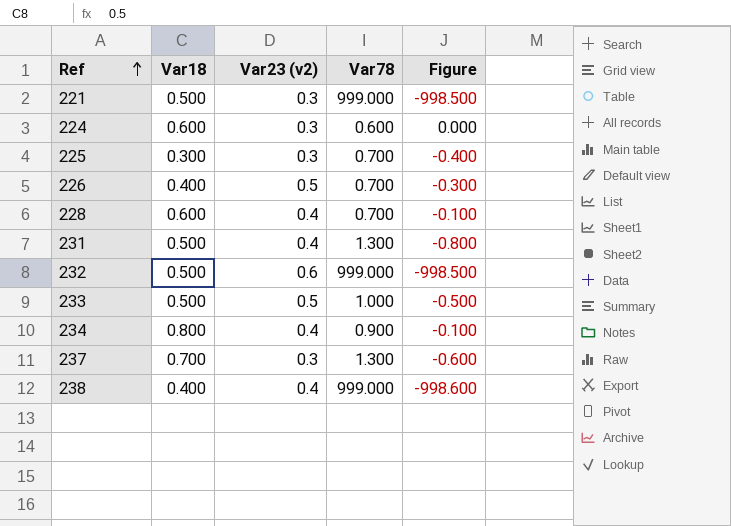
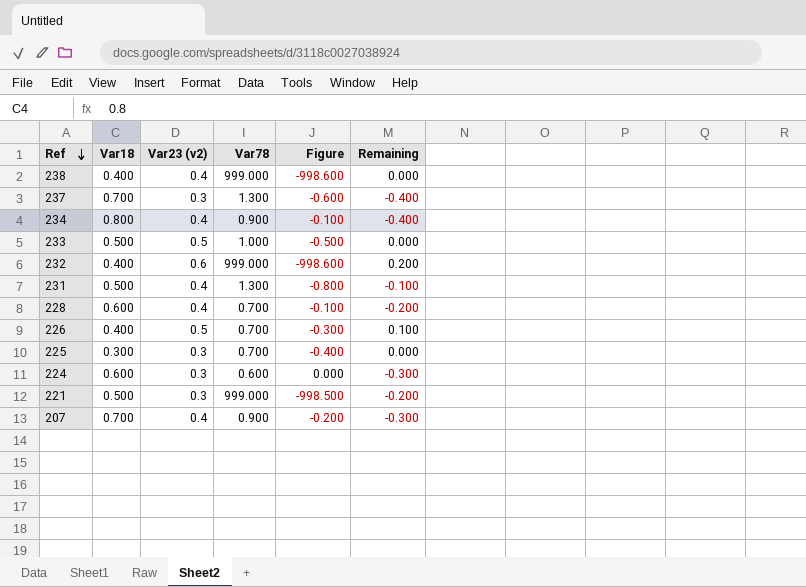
row order: Ref ascending -> Ref descending
column Remaining | formula: none -> [Var23 (v2)] - [Var18]
232 | Var18: 0.500 -> 0.400
232 | Figure: -998.500 -> -998.600
row 207: none -> 0.700 | 0.4 | 0.900 | -0.200 | -0.300

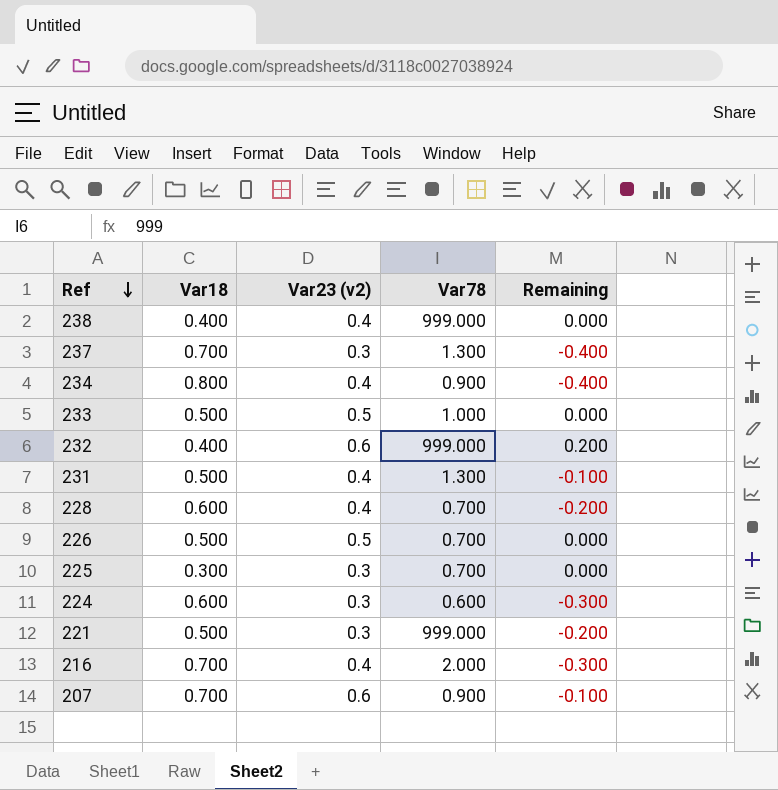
column Figure | formula: [Var18] - [Var78] -> none
226 | Var18: 0.400 -> 0.500
226 | Remaining: 0.100 -> 0.000
row 216: none -> 0.700 | 0.4 | 2.000 | -0.300
207 | Var23 (v2): 0.4 -> 0.6
207 | Remaining: -0.300 -> -0.100

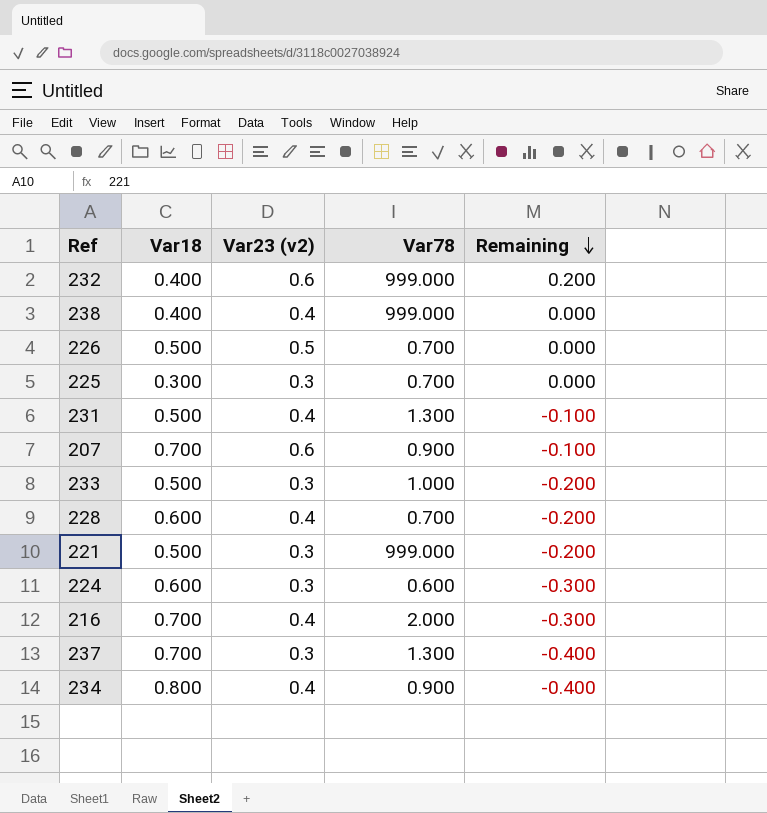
row order: Ref descending -> Remaining descending
233 | Var23 (v2): 0.5 -> 0.3
233 | Remaining: 0.000 -> -0.200

